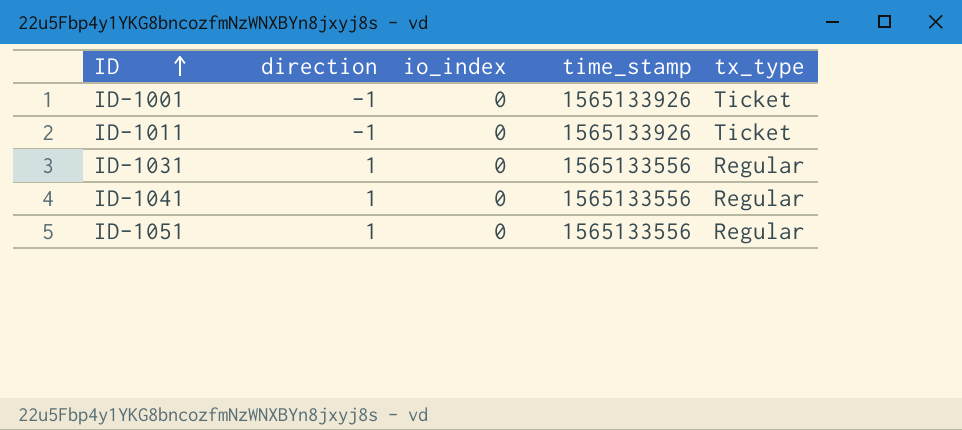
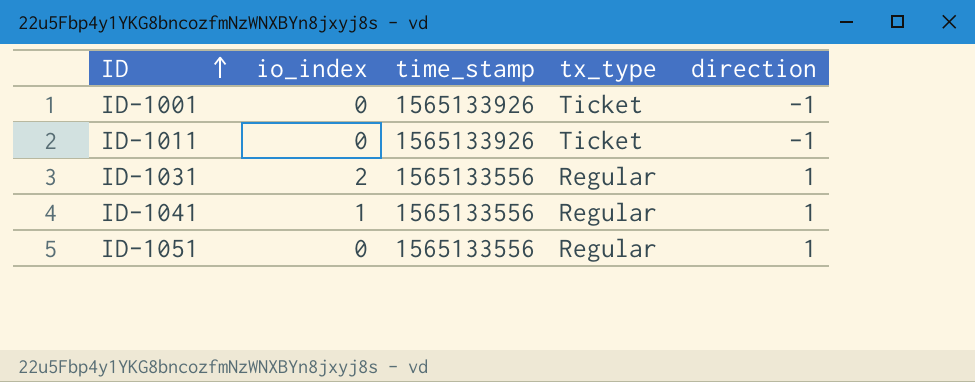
column direction | position: 2 -> 5
ID-1031 | io_index: 0 -> 2
ID-1041 | io_index: 0 -> 1

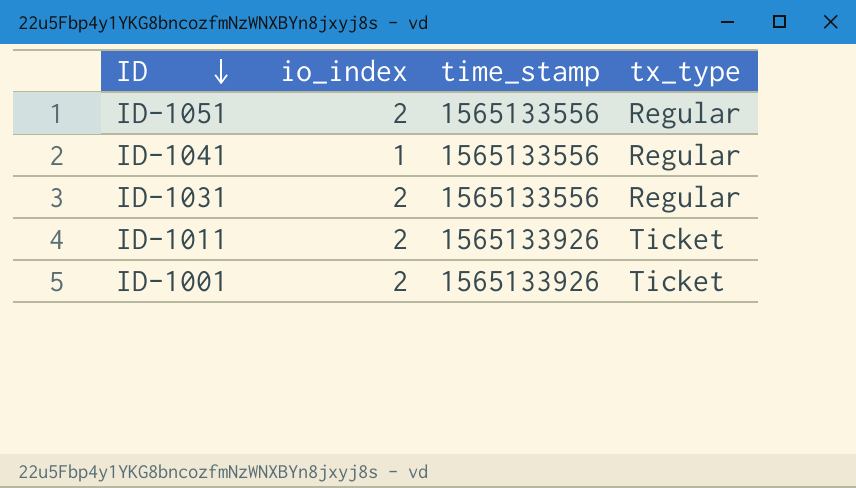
row order: ID ascending -> ID descending
column direction | position: 5 -> none
ID-1051 | io_index: 0 -> 2
ID-1011 | io_index: 0 -> 2
ID-1001 | io_index: 0 -> 2

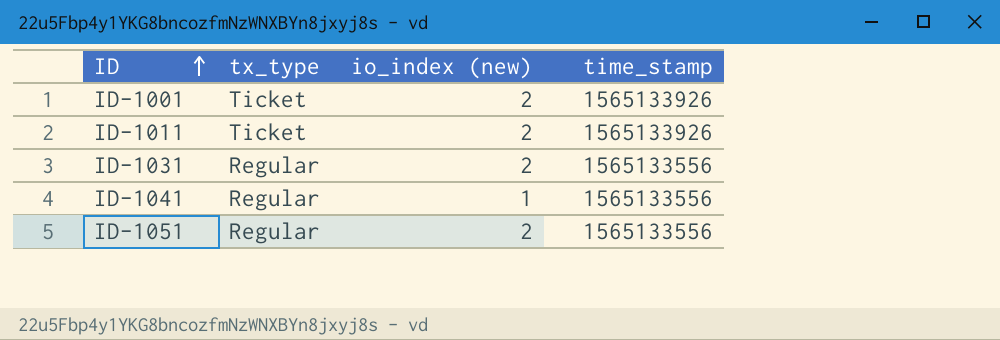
row order: ID descending -> ID ascending
column tx_type | position: 4 -> 2
column name: io_index -> io_index (new)

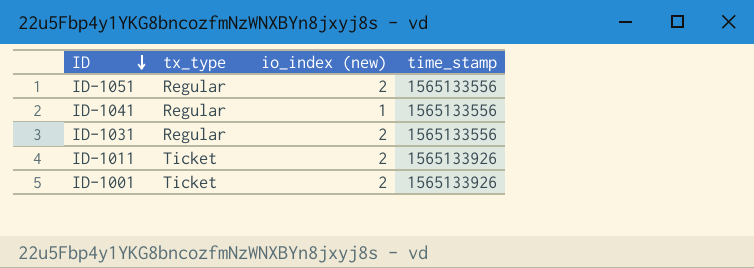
row order: ID ascending -> ID descending

